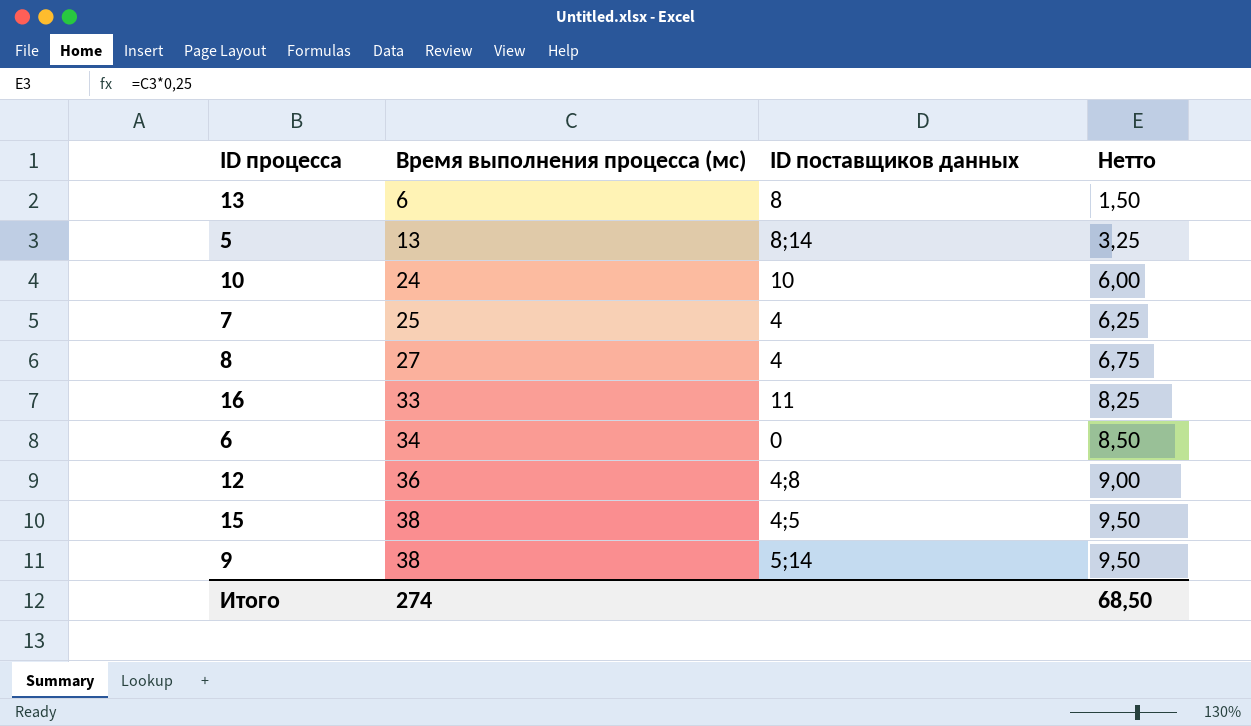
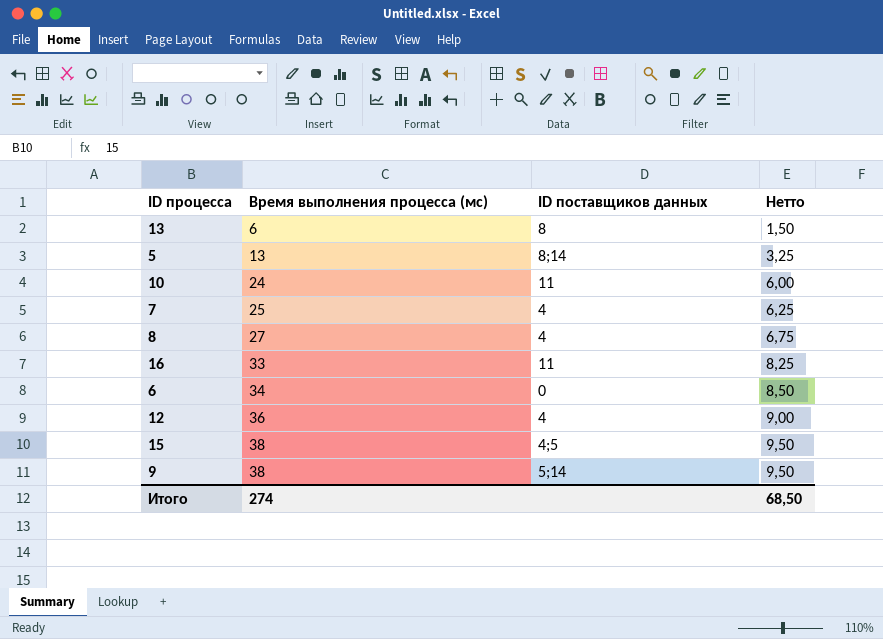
10 | ID поставщиков данных: 10 -> 11
12 | ID поставщиков данных: 4;8 -> 4

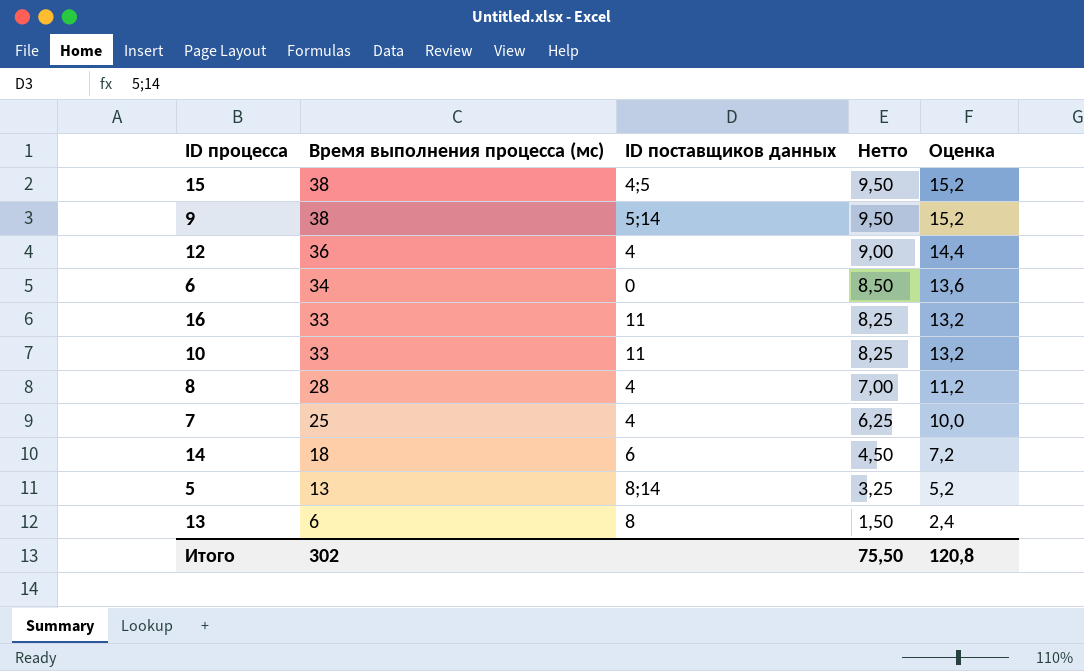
row order: Время выполнения процесса (мс) ascending -> Время выполнения процесса (мс) descending
column Оценка | formula: none -> [Время выполнения процесса (мс)] * 0,4
10 | Время выполнения процесса (мс): 24 -> 33
10 | Нетто: 6,00 -> 8,25
8 | Время выполнения процесса (мс): 27 -> 28
8 | Нетто: 6,75 -> 7,00
row 14: none -> 18 | 6 | 4,50 | 7,2
Итого | Время выполнения процесса (мс): 274 -> 302
Итого | Нетто: 68,50 -> 75,50

